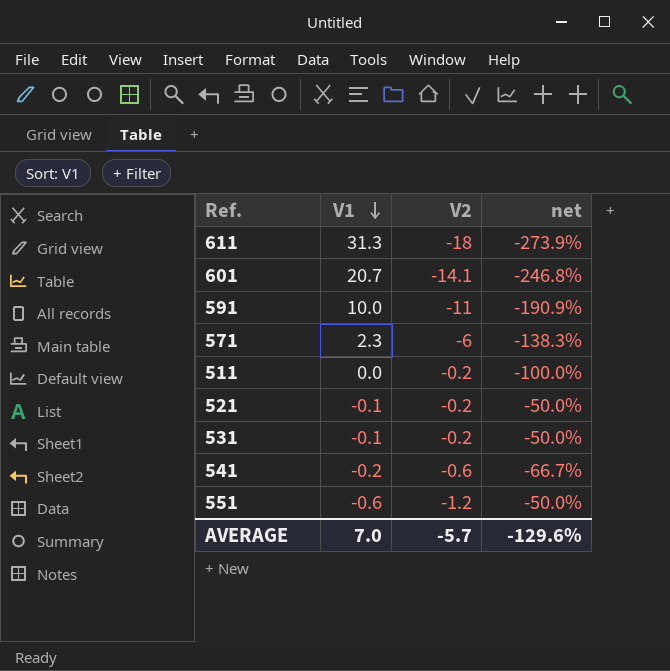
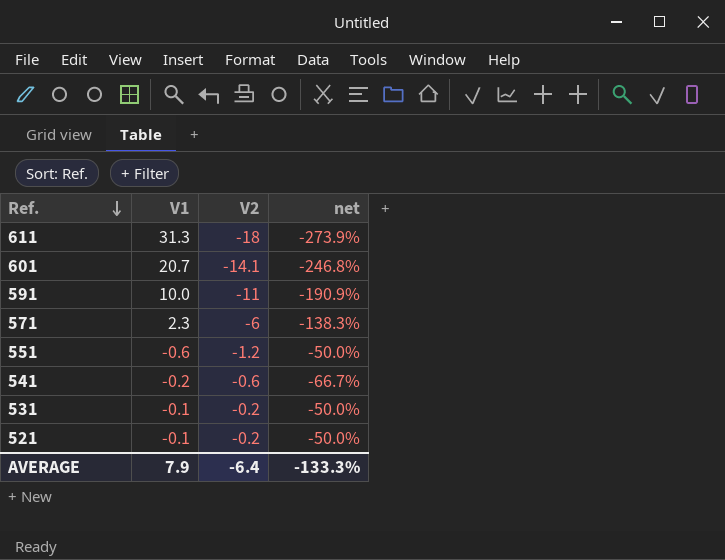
row order: V1 descending -> Ref. descending
row 511: 0.0 | -0.2 | -100.0% -> none
AVERAGE | V1: 7.0 -> 7.9
AVERAGE | V2: -5.7 -> -6.4
AVERAGE | net: -129.6% -> -133.3%

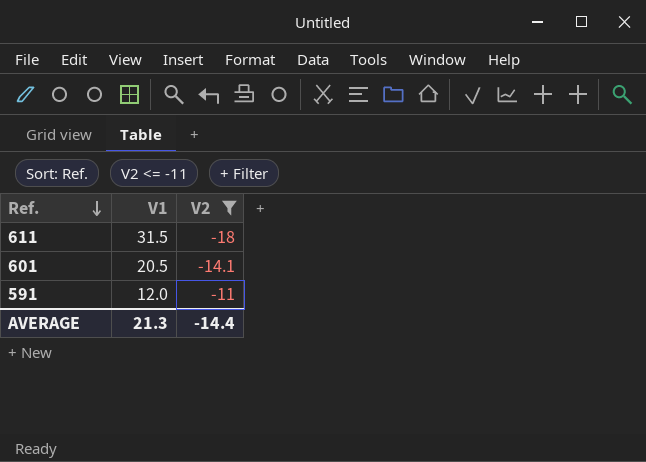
filter: none -> V2 <= -11
column net | formula: ([V1] - [V2]) / [V2] -> none
611 | V1: 31.3 -> 31.5
601 | V1: 20.7 -> 20.5
591 | V1: 10.0 -> 12.0
AVERAGE | V1: 7.9 -> 21.3
AVERAGE | V2: -6.4 -> -14.4

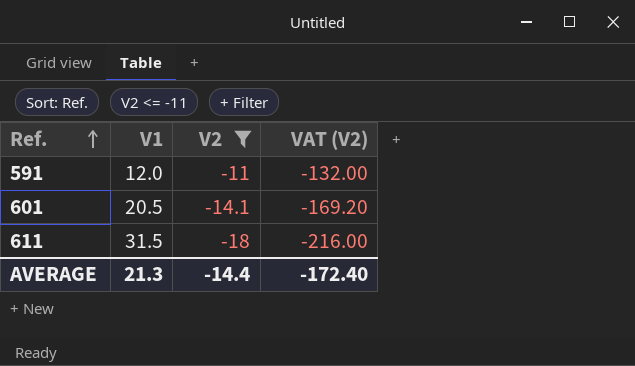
row order: Ref. descending -> Ref. ascending
column VAT (V2) | formula: none -> [V2] * 12

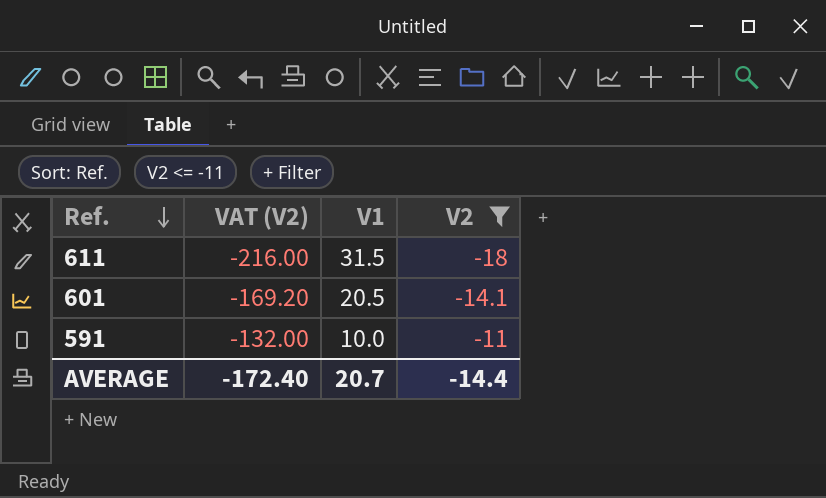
row order: Ref. ascending -> Ref. descending
column VAT (V2) | position: 4 -> 2
591 | V1: 12.0 -> 10.0
AVERAGE | V1: 21.3 -> 20.7

